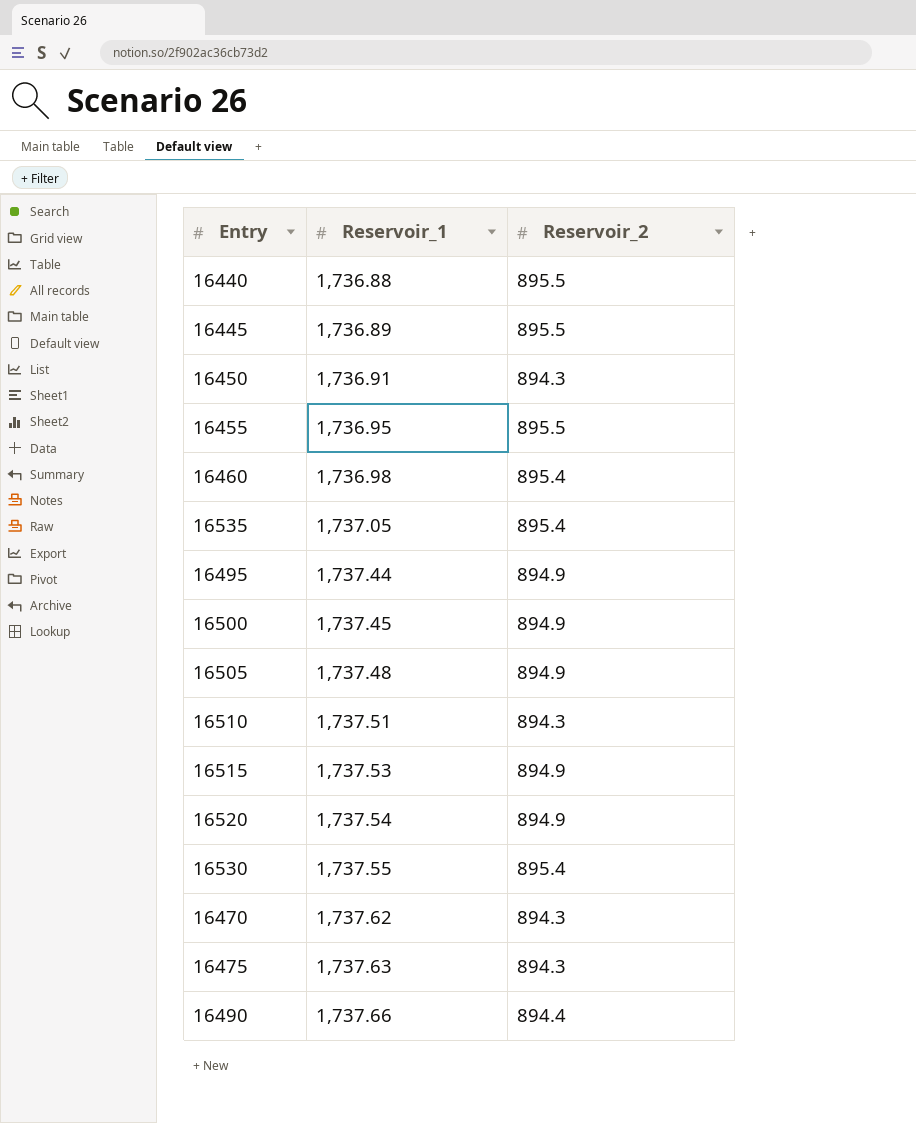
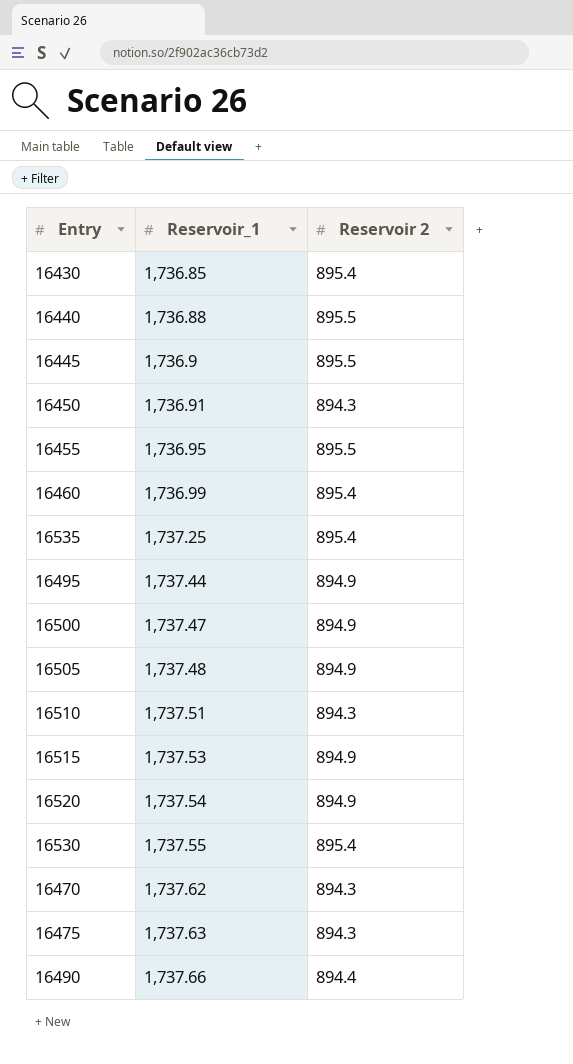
column name: Reservoir_2 -> Reservoir 2
row 16430: none -> 1,736.85 | 895.4
16445 | Reservoir_1: 1,736.89 -> 1,736.9
16460 | Reservoir_1: 1,736.98 -> 1,736.99
16535 | Reservoir_1: 1,737.05 -> 1,737.25
16500 | Reservoir_1: 1,737.45 -> 1,737.47

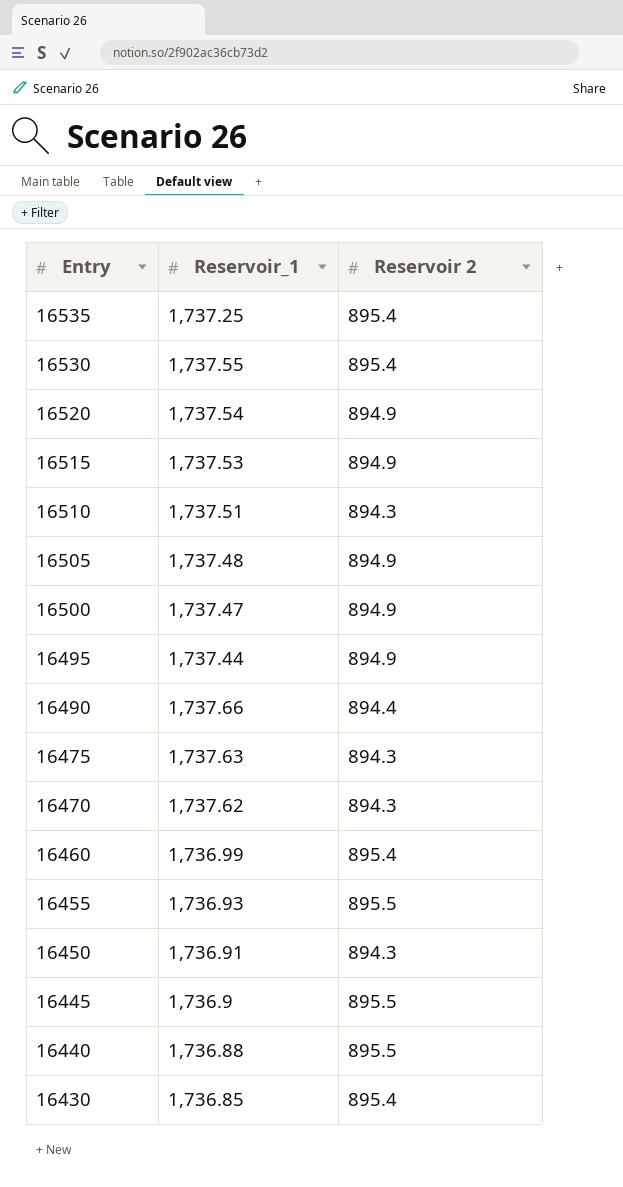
row order: Reservoir_1 ascending -> Entry descending
16455 | Reservoir_1: 1,736.95 -> 1,736.93

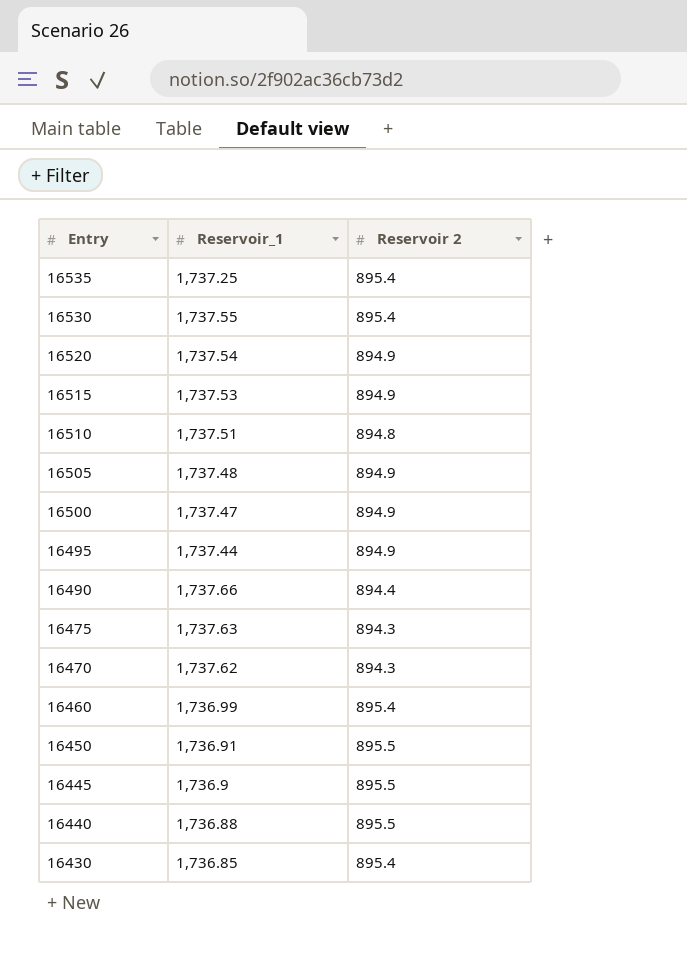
row 16455: 1,736.93 | 895.5 -> none
16510 | Reservoir 2: 894.3 -> 894.8
16450 | Reservoir 2: 894.3 -> 895.5

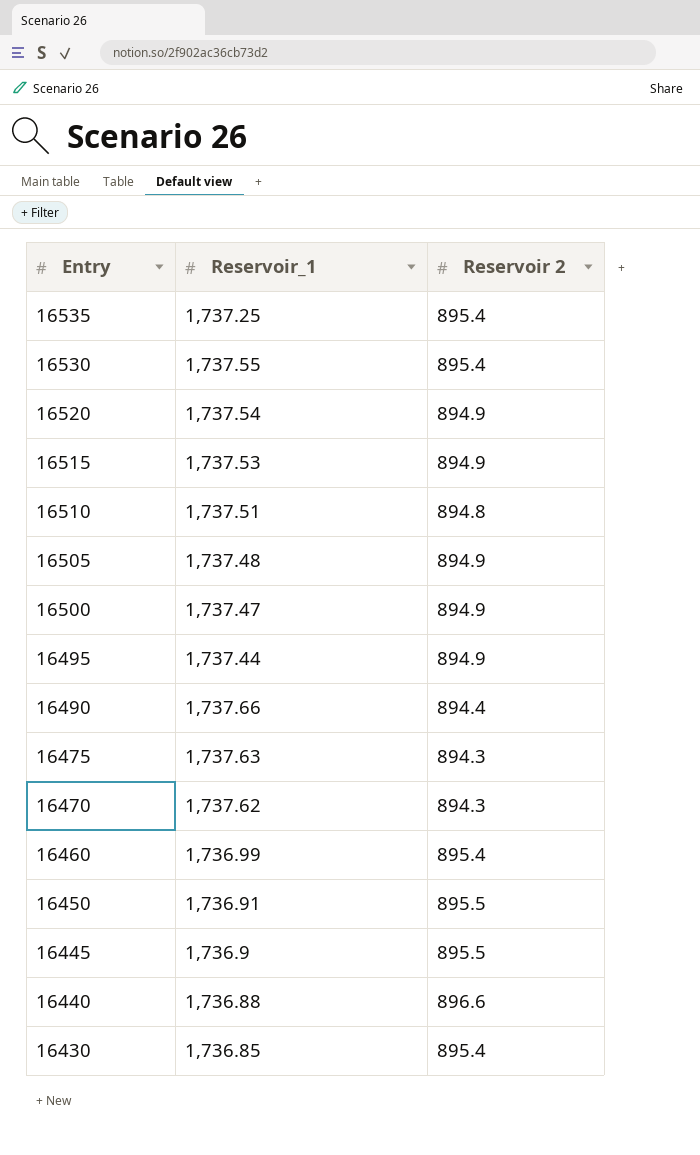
16440 | Reservoir 2: 895.5 -> 896.6

